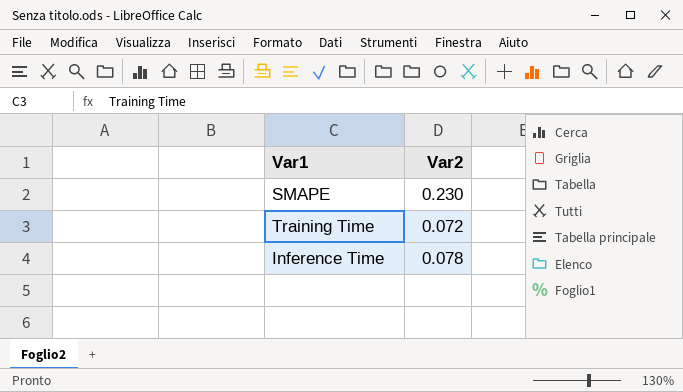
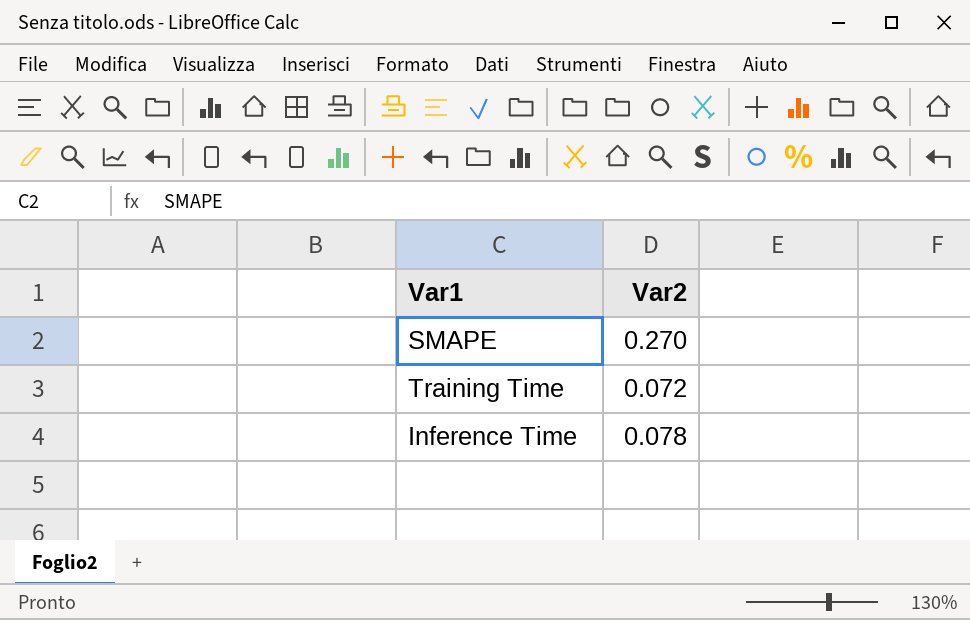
SMAPE | Var2: 0.230 -> 0.270

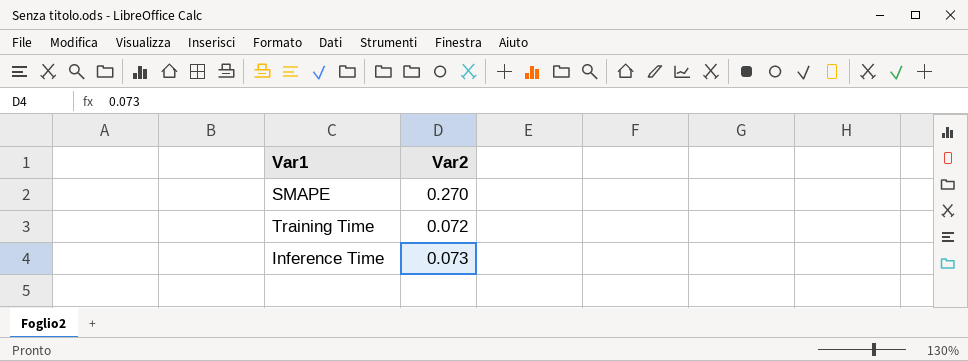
Inference Time | Var2: 0.078 -> 0.073

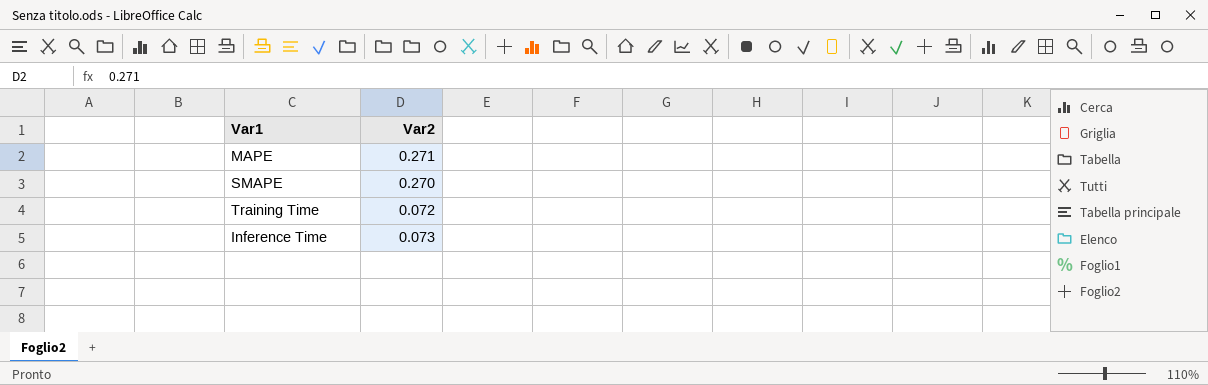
row MAPE: none -> 0.271

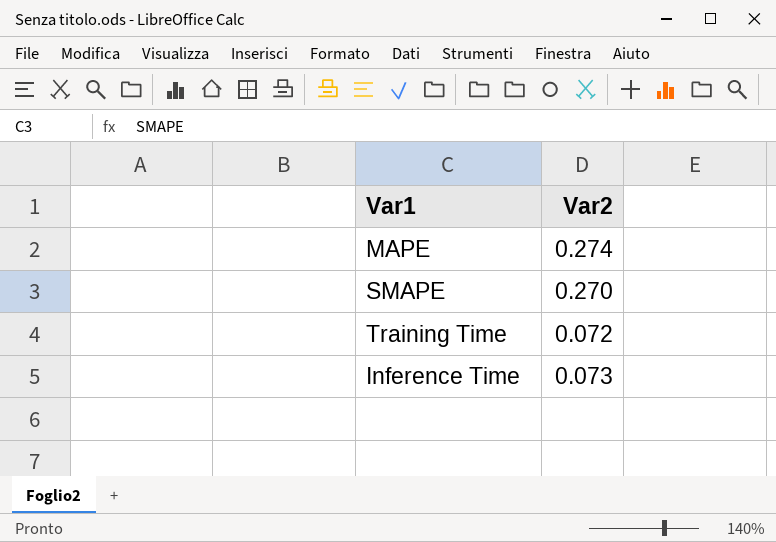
MAPE | Var2: 0.271 -> 0.274

